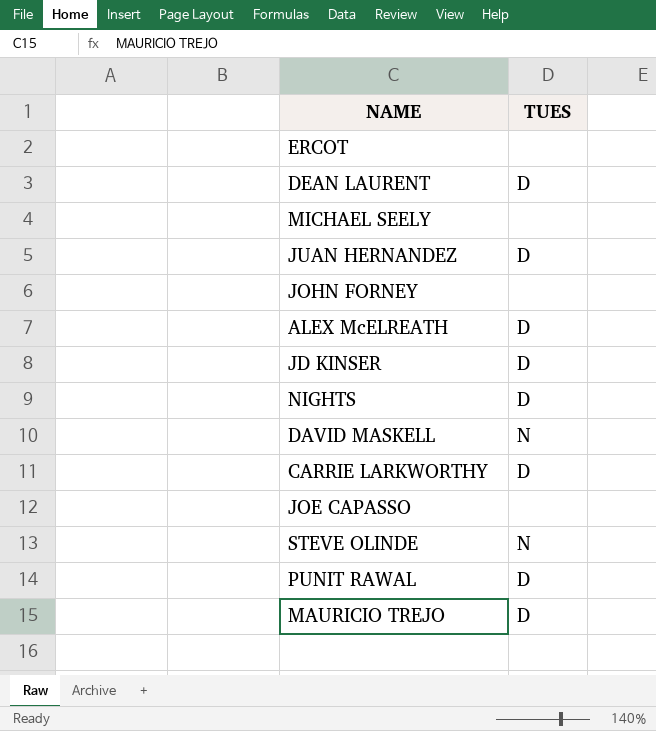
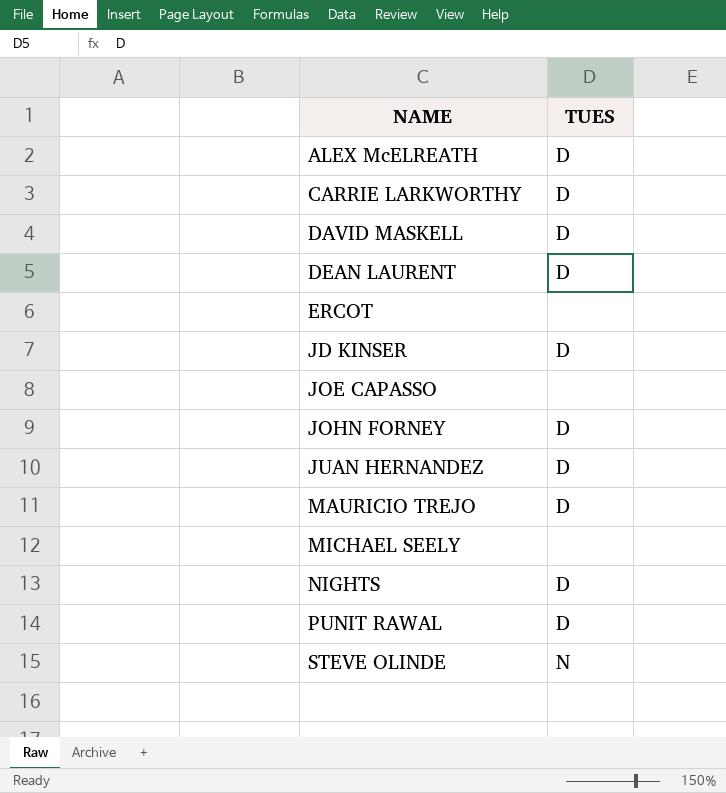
row order: none -> NAME ascending
DAVID MASKELL | TUES: N -> D
JOHN FORNEY | TUES: none -> D

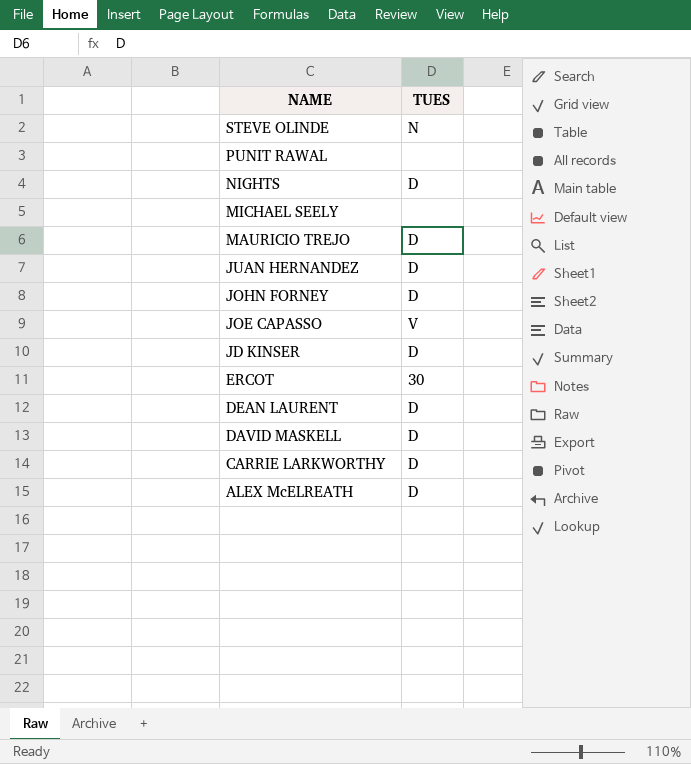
row order: NAME ascending -> NAME descending
PUNIT RAWAL | TUES: D -> none
JOE CAPASSO | TUES: none -> V
ERCOT | TUES: none -> 30

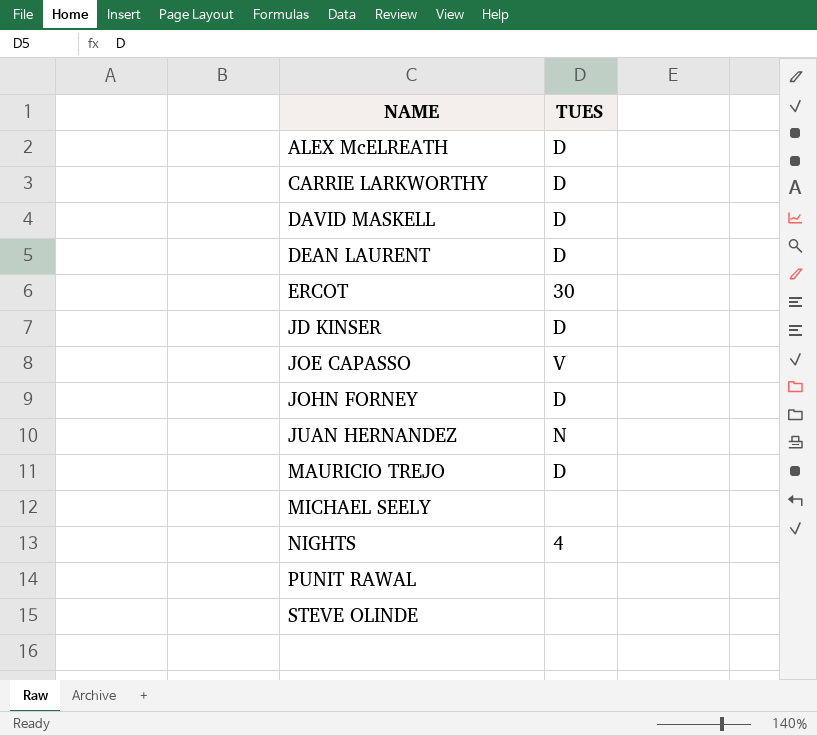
row order: NAME descending -> NAME ascending
JUAN HERNANDEZ | TUES: D -> N
NIGHTS | TUES: D -> 4
STEVE OLINDE | TUES: N -> none

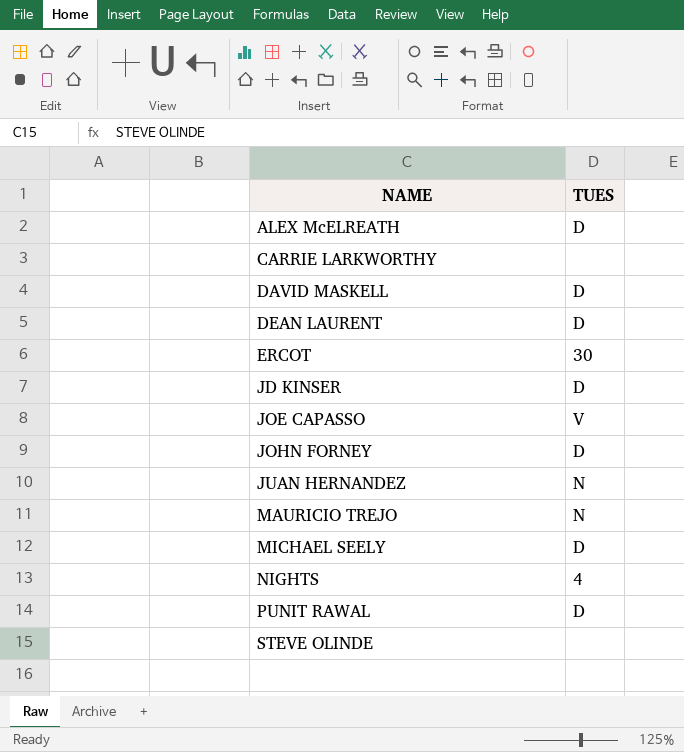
CARRIE LARKWORTHY | TUES: D -> none
MAURICIO TREJO | TUES: D -> N
MICHAEL SEELY | TUES: none -> D
PUNIT RAWAL | TUES: none -> D

